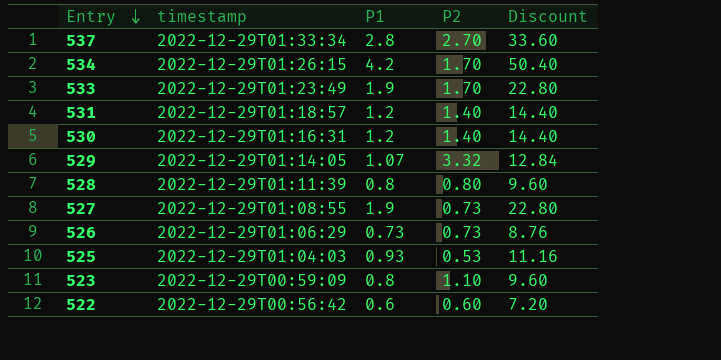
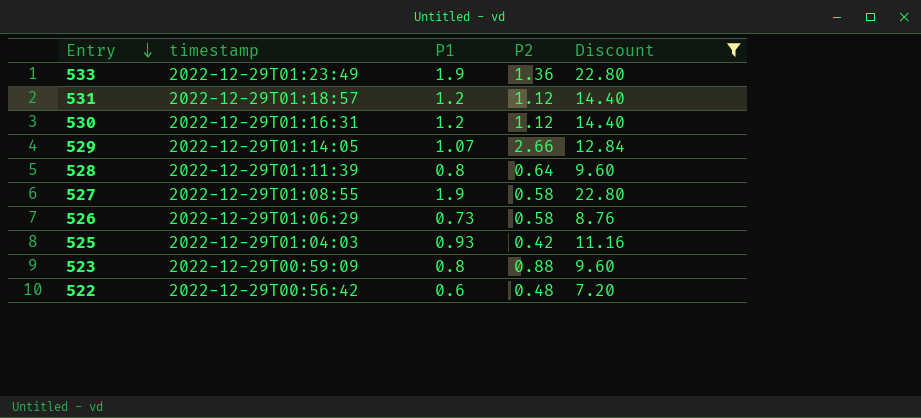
filter: none -> Discount <= 22.80
533 | P2: 1.70 -> 1.36
531 | P2: 1.40 -> 1.12
530 | P2: 1.40 -> 1.12
529 | P2: 3.32 -> 2.66
528 | P2: 0.80 -> 0.64
527 | P2: 0.73 -> 0.58
526 | P2: 0.73 -> 0.58
525 | P2: 0.53 -> 0.42
523 | P2: 1.10 -> 0.88
522 | P2: 0.60 -> 0.48

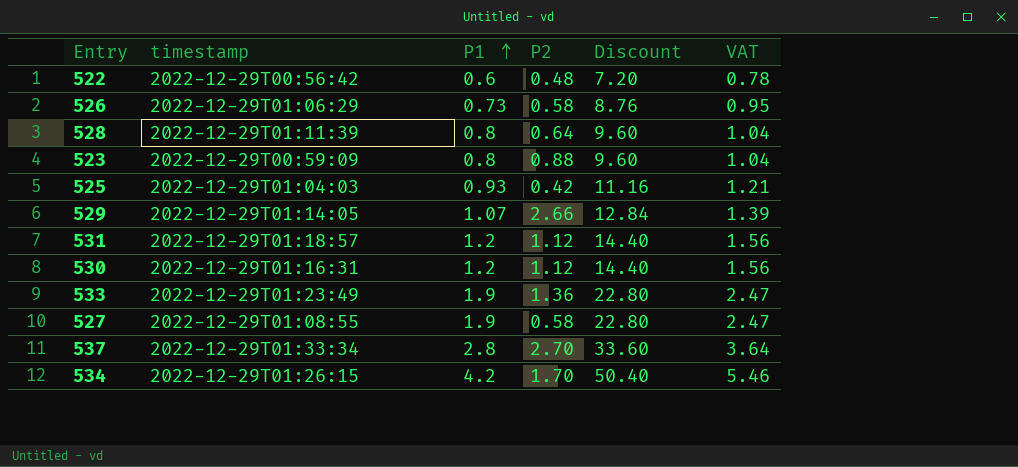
filter: Discount <= 22.80 -> none
row order: Entry descending -> P1 ascending
column VAT | formula: none -> [P1] * 1.3

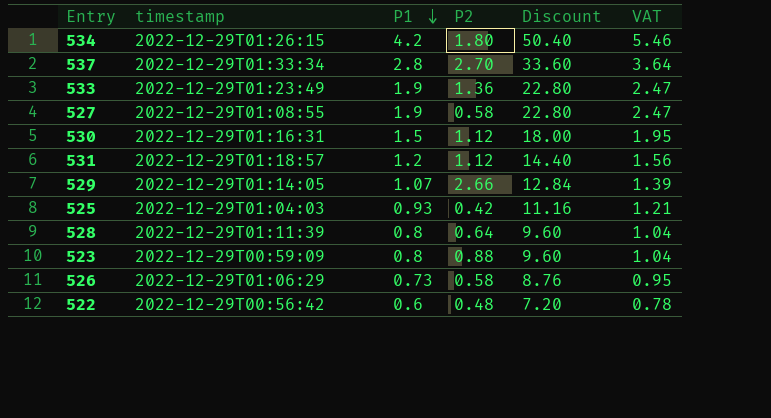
row order: P1 ascending -> P1 descending
534 | P2: 1.70 -> 1.80
530 | P1: 1.2 -> 1.5
530 | Discount: 14.40 -> 18.00
530 | VAT: 1.56 -> 1.95

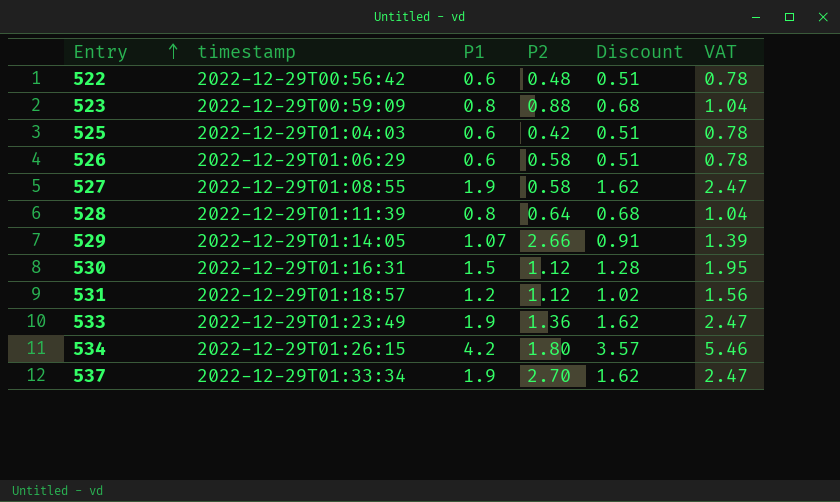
row order: P1 descending -> Entry ascending
column Discount | formula: [P1] * 12 -> [P1] * 0.85
525 | P1: 0.93 -> 0.6
525 | VAT: 1.21 -> 0.78
526 | P1: 0.73 -> 0.6
526 | VAT: 0.95 -> 0.78
537 | P1: 2.8 -> 1.9
537 | VAT: 3.64 -> 2.47

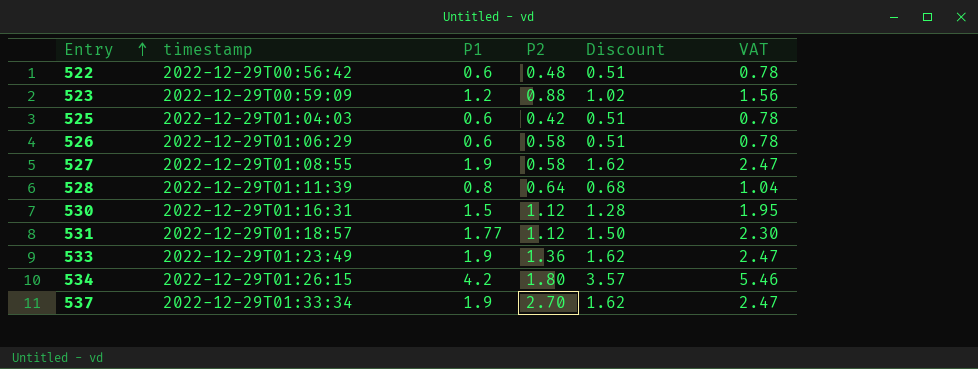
row 529: 2022-12-29T01:14:05 | 1.07 | 2.66 | 0.91 | 1.39 -> none
523 | P1: 0.8 -> 1.2
523 | Discount: 0.68 -> 1.02
523 | VAT: 1.04 -> 1.56
531 | P1: 1.2 -> 1.77
531 | Discount: 1.02 -> 1.50
531 | VAT: 1.56 -> 2.30

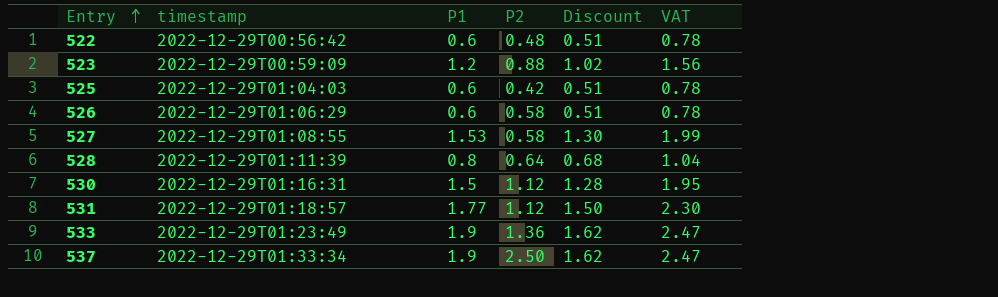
row 534: 2022-12-29T01:26:15 | 4.2 | 1.80 | 3.57 | 5.46 -> none
527 | P1: 1.9 -> 1.53
527 | Discount: 1.62 -> 1.30
527 | VAT: 2.47 -> 1.99
537 | P2: 2.70 -> 2.50

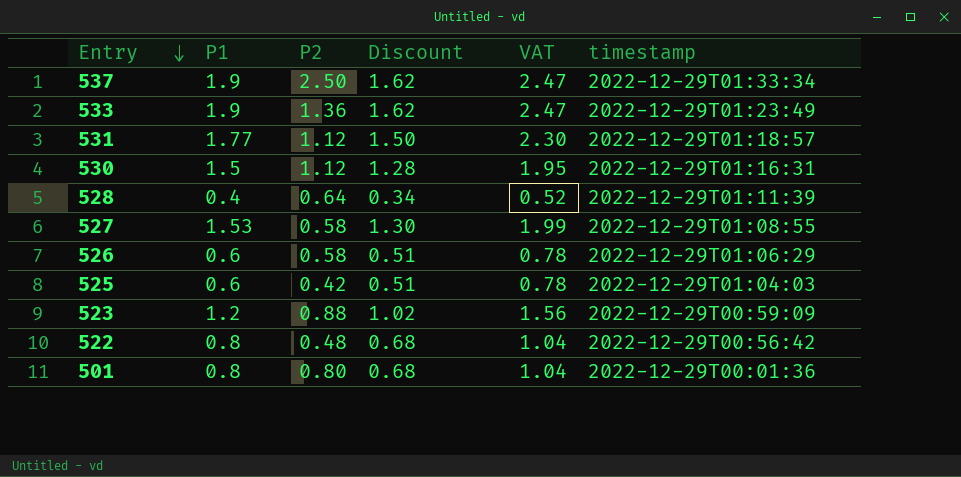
row order: Entry ascending -> Entry descending
column timestamp | position: 2 -> 6
528 | P1: 0.8 -> 0.4
528 | Discount: 0.68 -> 0.34
528 | VAT: 1.04 -> 0.52
522 | P1: 0.6 -> 0.8
522 | Discount: 0.51 -> 0.68
522 | VAT: 0.78 -> 1.04
row 501: none -> 0.8 | 0.80 | 0.68 | 1.04 | 2022-12-29T00:01:36

